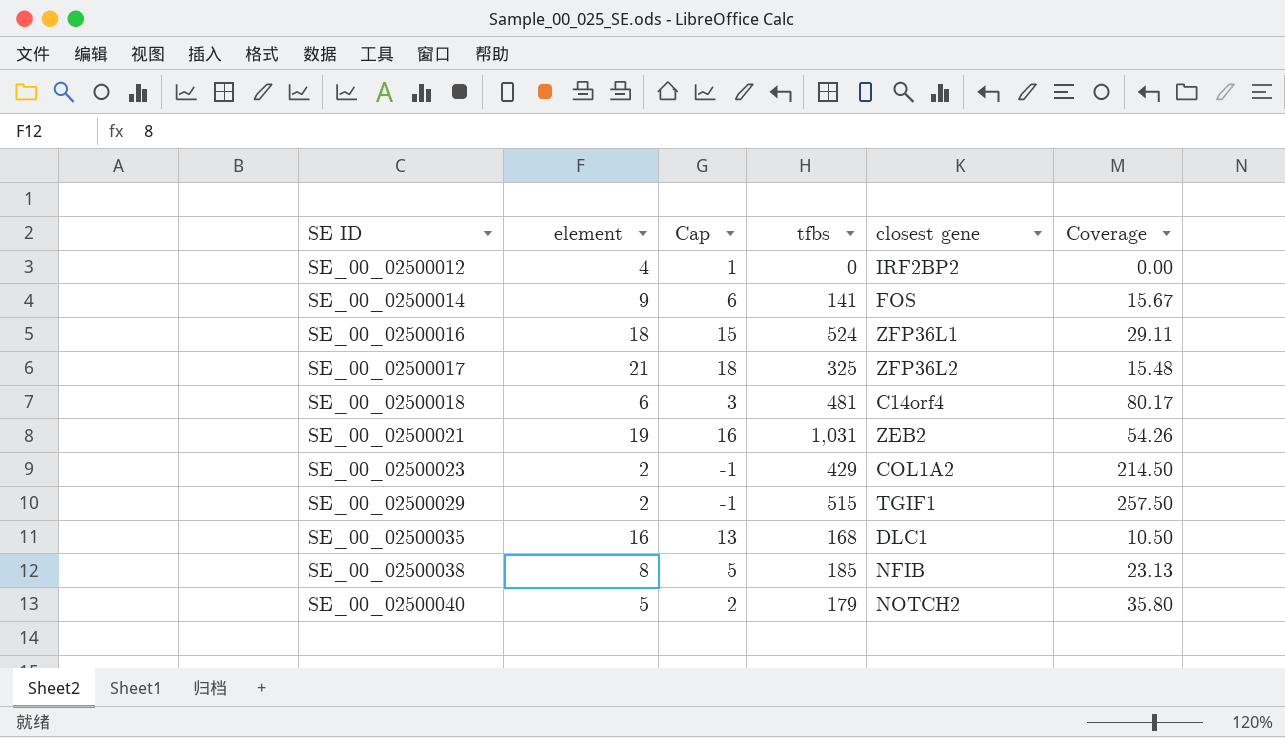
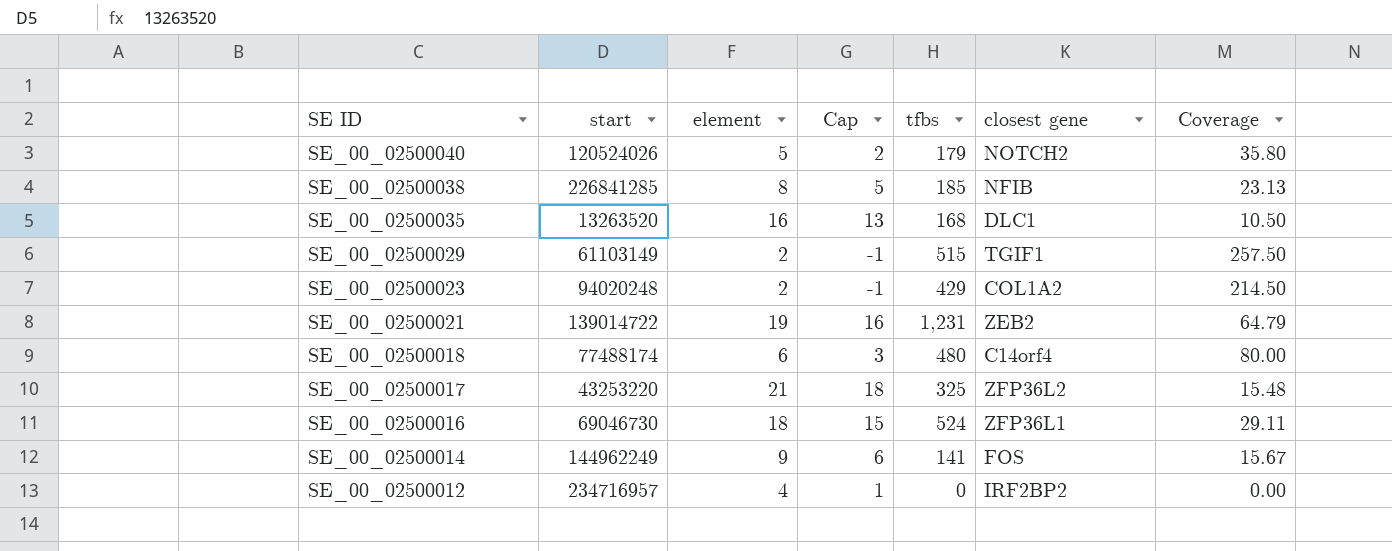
row order: SE ID ascending -> SE ID descending
column start | position: none -> 2
SE_00_02500021 | tfbs: 1,031 -> 1,231
SE_00_02500021 | Coverage: 54.26 -> 64.79
SE_00_02500018 | tfbs: 481 -> 480
SE_00_02500018 | Coverage: 80.17 -> 80.00

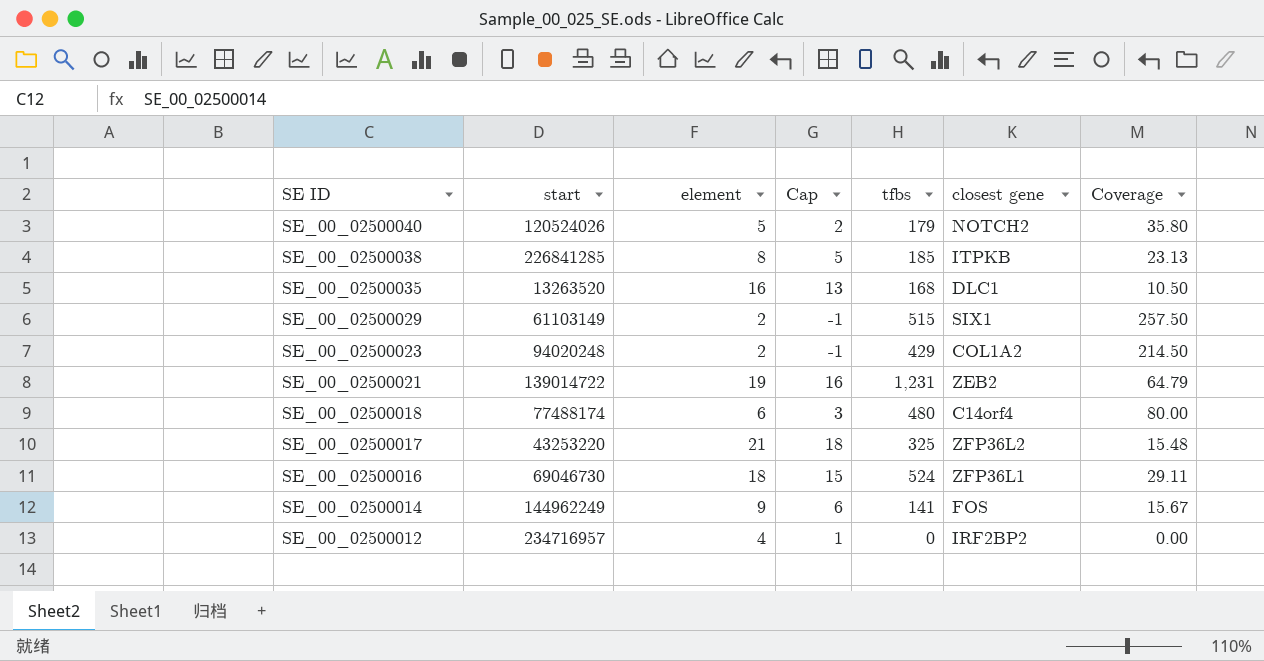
SE_00_02500038 | closest gene: NFIB -> ITPKB
SE_00_02500029 | closest gene: TGIF1 -> SIX1

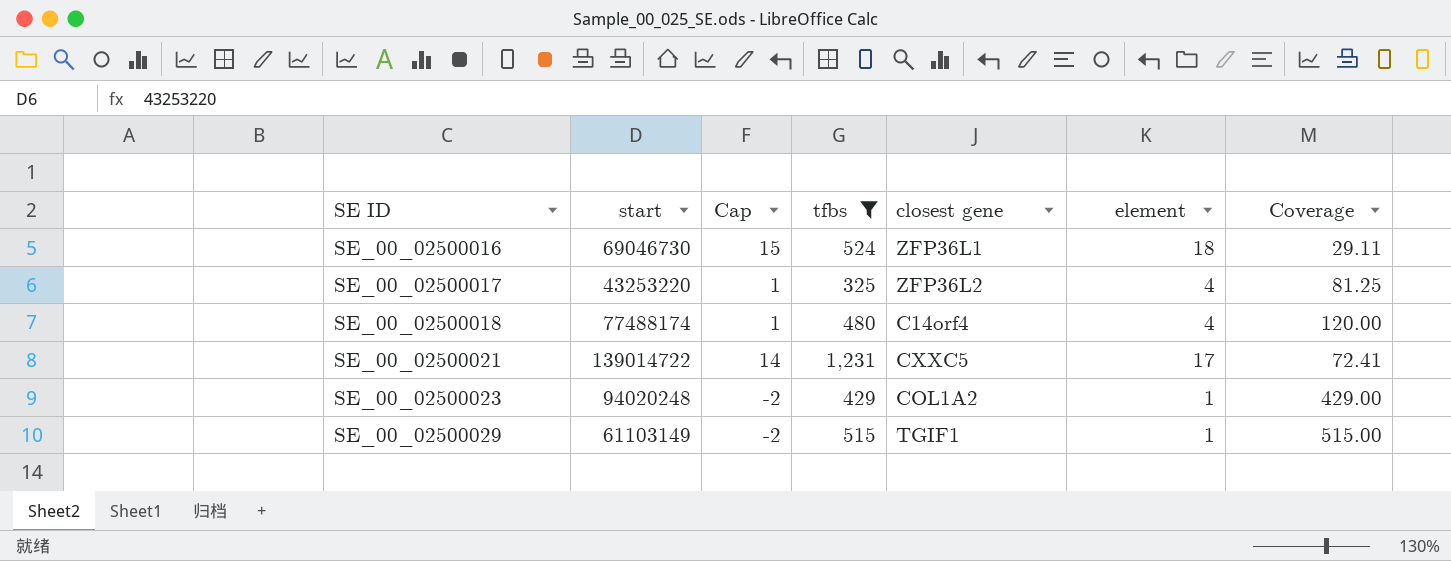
filter: none -> tfbs >= 325
row order: SE ID descending -> SE ID ascending
column element | position: 3 -> 6
SE_00_02500017 | Cap: 18 -> 1
SE_00_02500017 | element: 21 -> 4
SE_00_02500017 | Coverage: 15.48 -> 81.25
SE_00_02500018 | Cap: 3 -> 1
SE_00_02500018 | element: 6 -> 4
SE_00_02500018 | Coverage: 80.00 -> 120.00
SE_00_02500021 | Cap: 16 -> 14
SE_00_02500021 | closest gene: ZEB2 -> CXXC5
SE_00_02500021 | element: 19 -> 17
SE_00_02500021 | Coverage: 64.79 -> 72.41
SE_00_02500023 | Cap: -1 -> -2
SE_00_02500023 | element: 2 -> 1
SE_00_02500023 | Coverage: 214.50 -> 429.00
SE_00_02500029 | Cap: -1 -> -2
SE_00_02500029 | closest gene: SIX1 -> TGIF1
SE_00_02500029 | element: 2 -> 1
SE_00_02500029 | Coverage: 257.50 -> 515.00

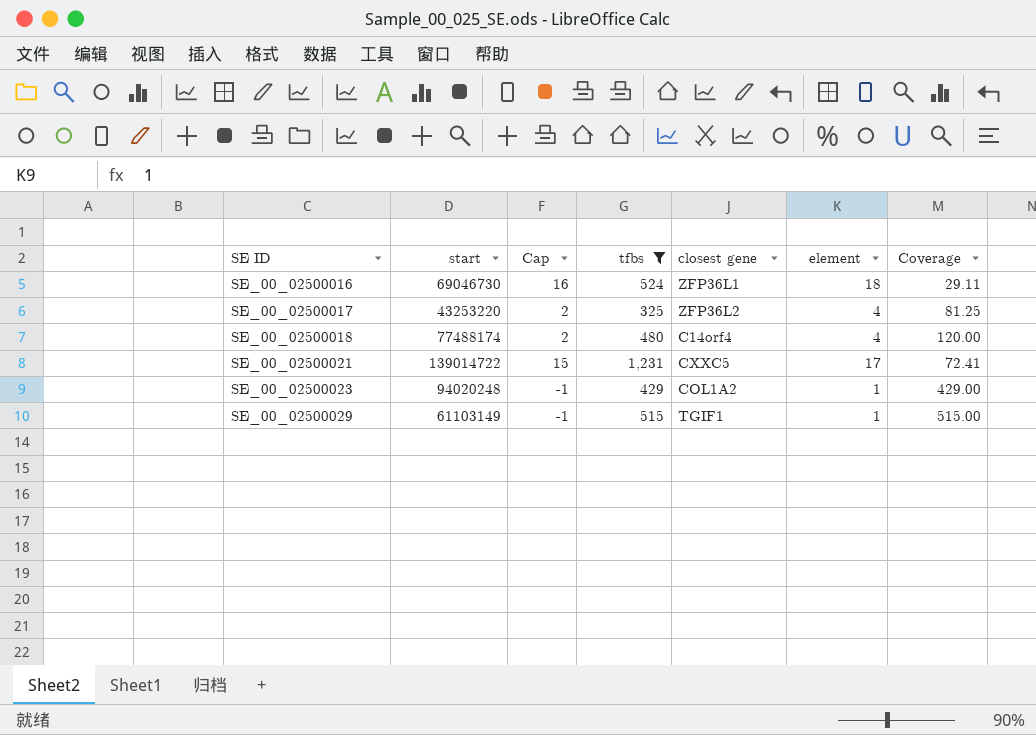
column Cap | formula: [element] - 3 -> [element] - 2

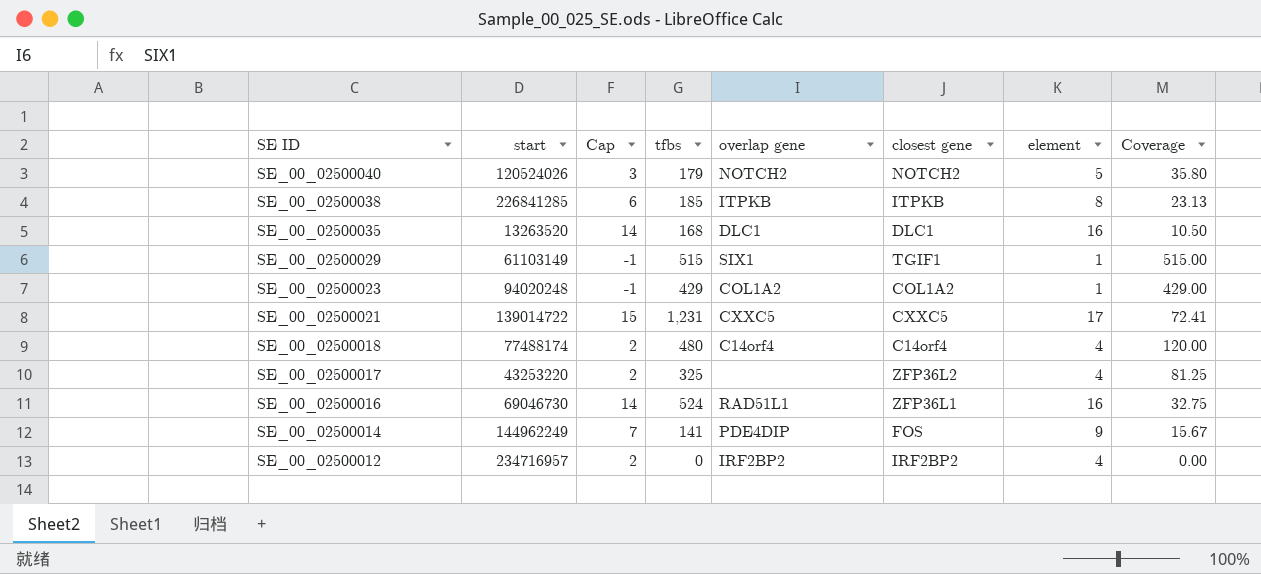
filter: tfbs >= 325 -> none
row order: SE ID ascending -> SE ID descending
column overlap gene | position: none -> 5
SE_00_02500016 | Cap: 16 -> 14
SE_00_02500016 | element: 18 -> 16
SE_00_02500016 | Coverage: 29.11 -> 32.75

